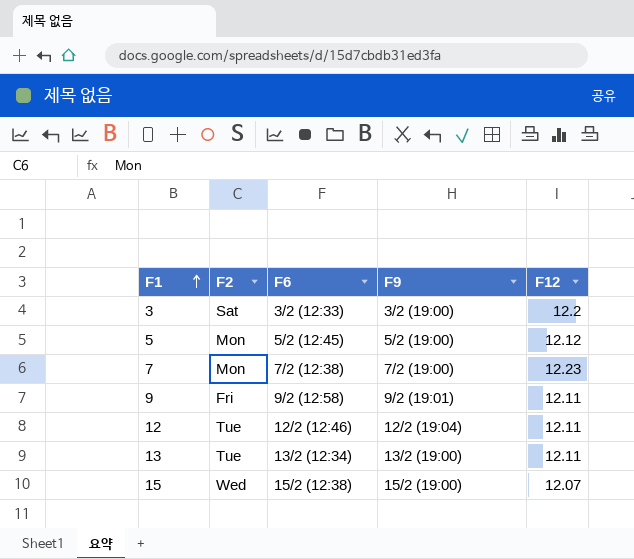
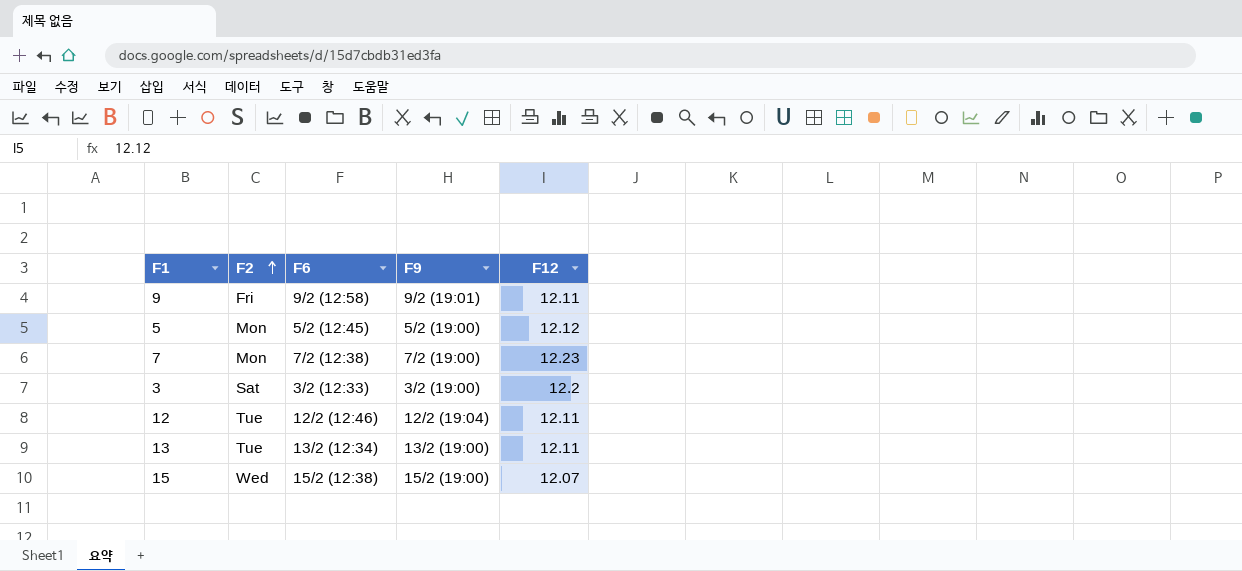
row order: F1 ascending -> F2 ascending

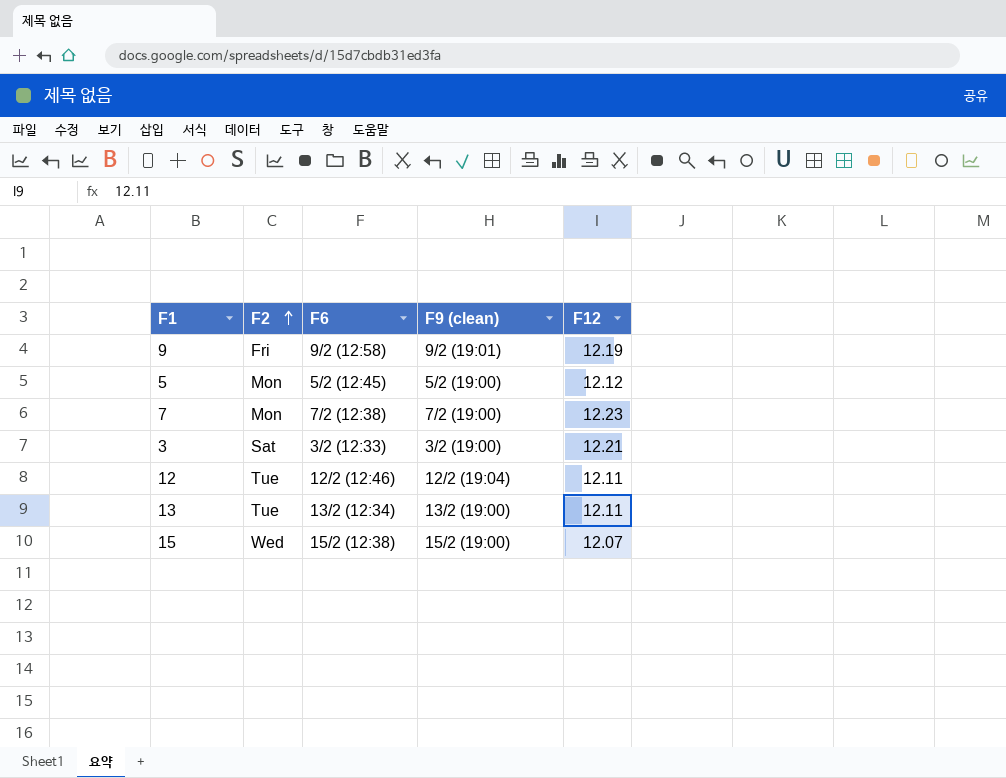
column name: F9 -> F9 (clean)
9 | F12: 12.11 -> 12.19
3 | F12: 12.2 -> 12.21

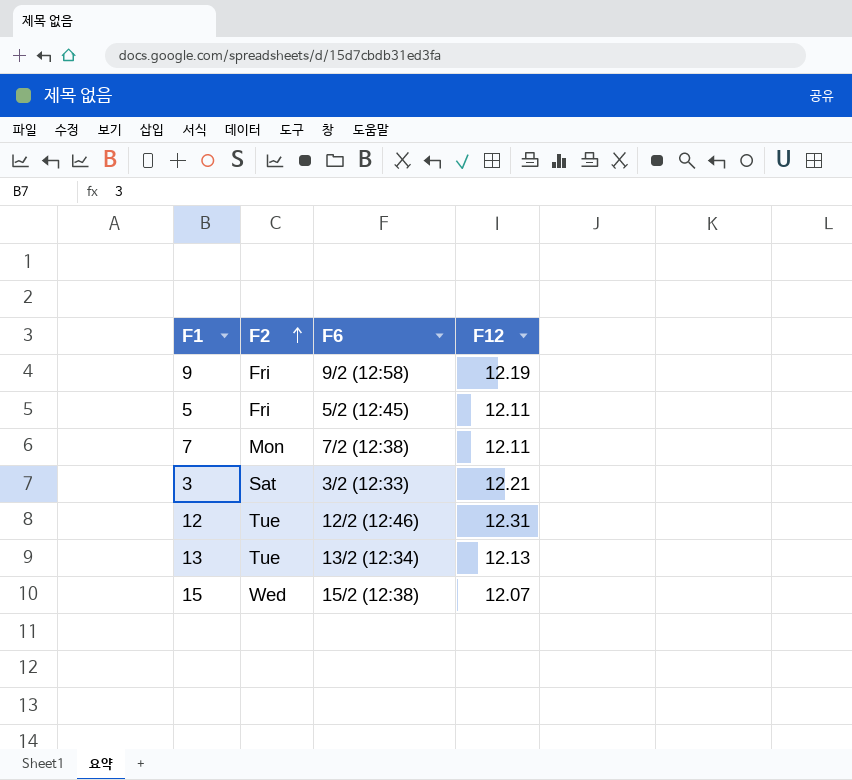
column F9 (clean) | position: 4 -> none
5 | F2: Mon -> Fri
5 | F12: 12.12 -> 12.11
7 | F12: 12.23 -> 12.11
12 | F12: 12.11 -> 12.31
13 | F12: 12.11 -> 12.13

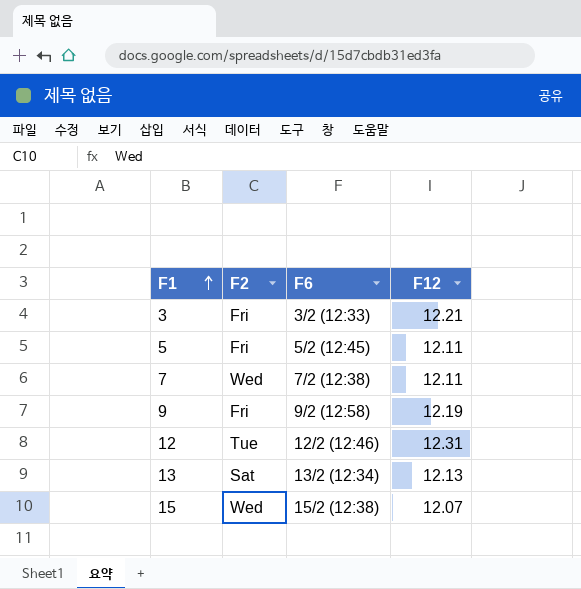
row order: F2 ascending -> F1 ascending
3 | F2: Sat -> Fri
7 | F2: Mon -> Wed
13 | F2: Tue -> Sat

